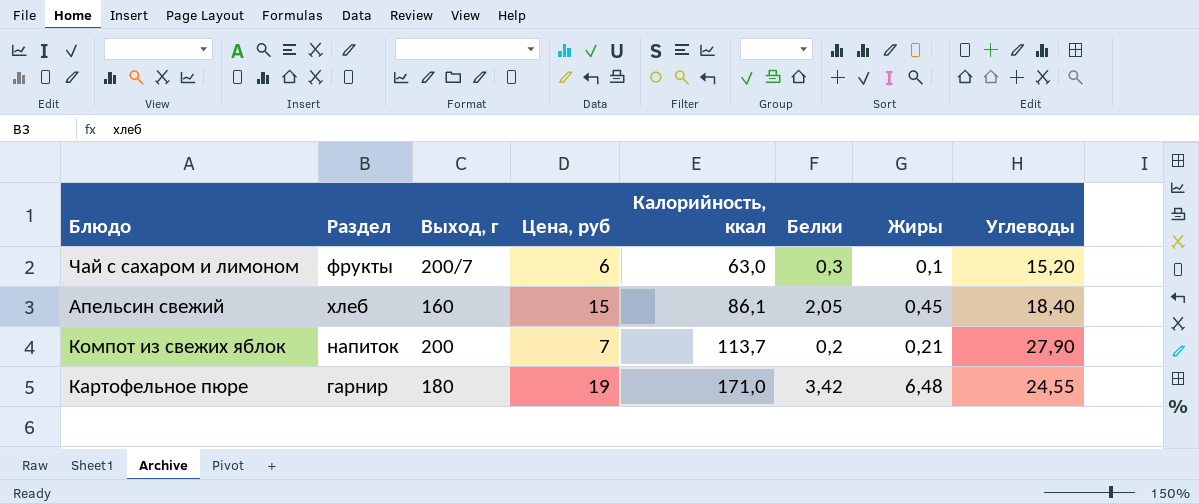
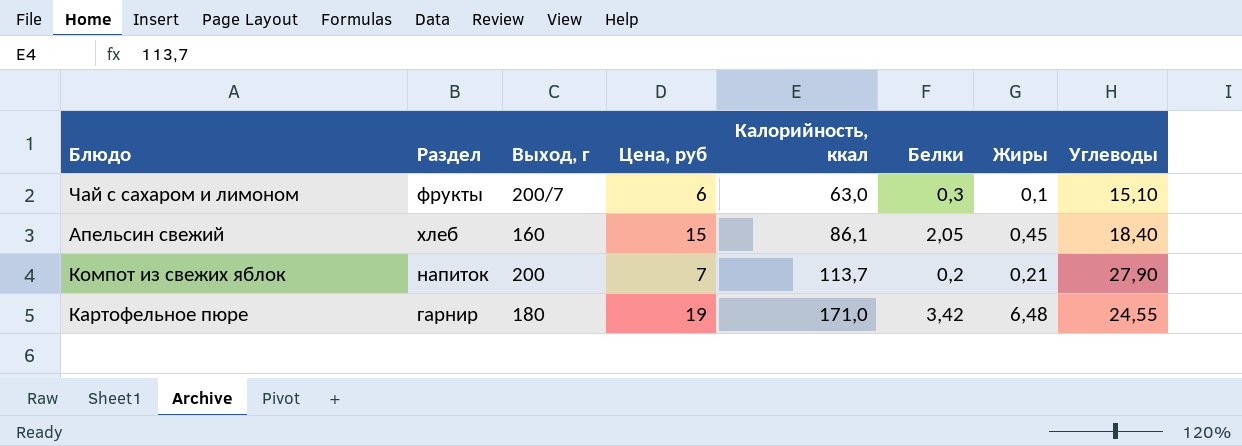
Чай с сахаром и лимоном | Углеводы: 15,20 -> 15,10

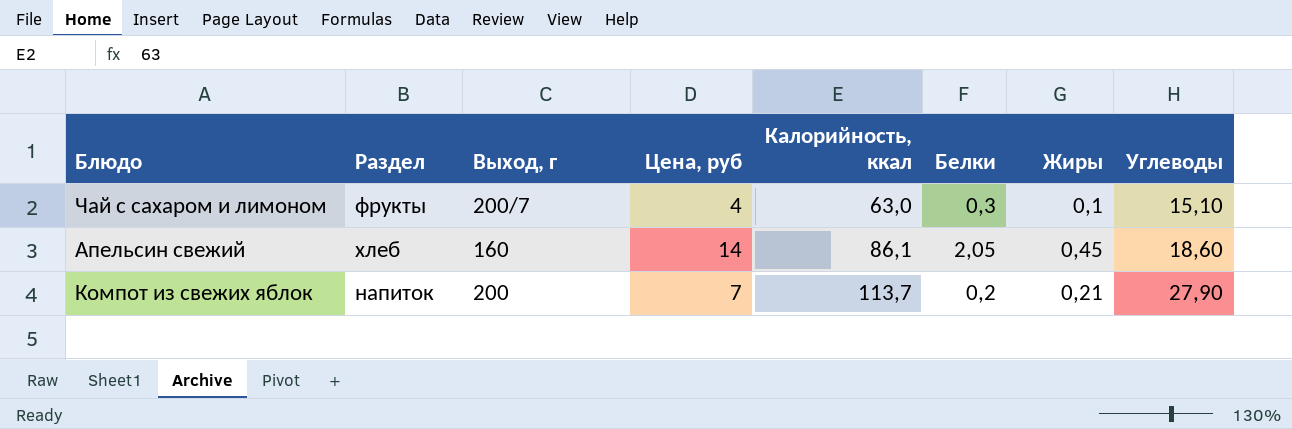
row Картофельное пюре: гарнир | 180 | 19 | 171,0 | 3,42 | 6,48 | 24,55 -> none
Чай с сахаром и лимоном | Цена, руб: 6 -> 4
Апельсин свежий | Цена, руб: 15 -> 14
Апельсин свежий | Углеводы: 18,40 -> 18,60

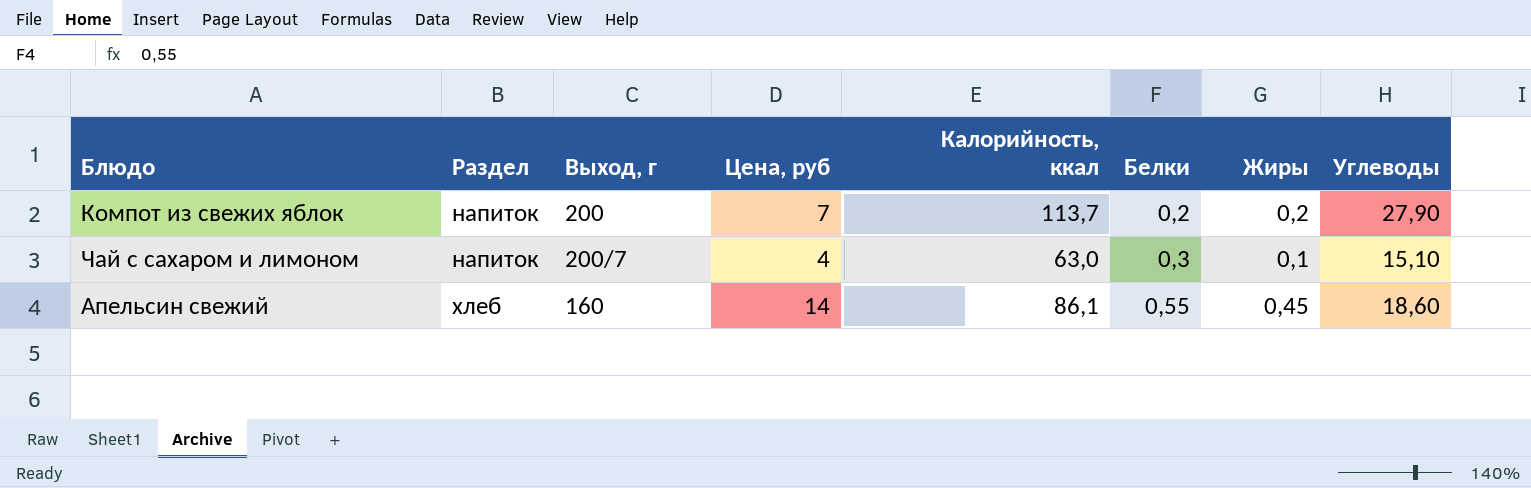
row order: Калорийность, ккал ascending -> Раздел ascending
Компот из свежих яблок | Жиры: 0,21 -> 0,2
Чай с сахаром и лимоном | Раздел: фрукты -> напиток
Апельсин свежий | Белки: 2,05 -> 0,55

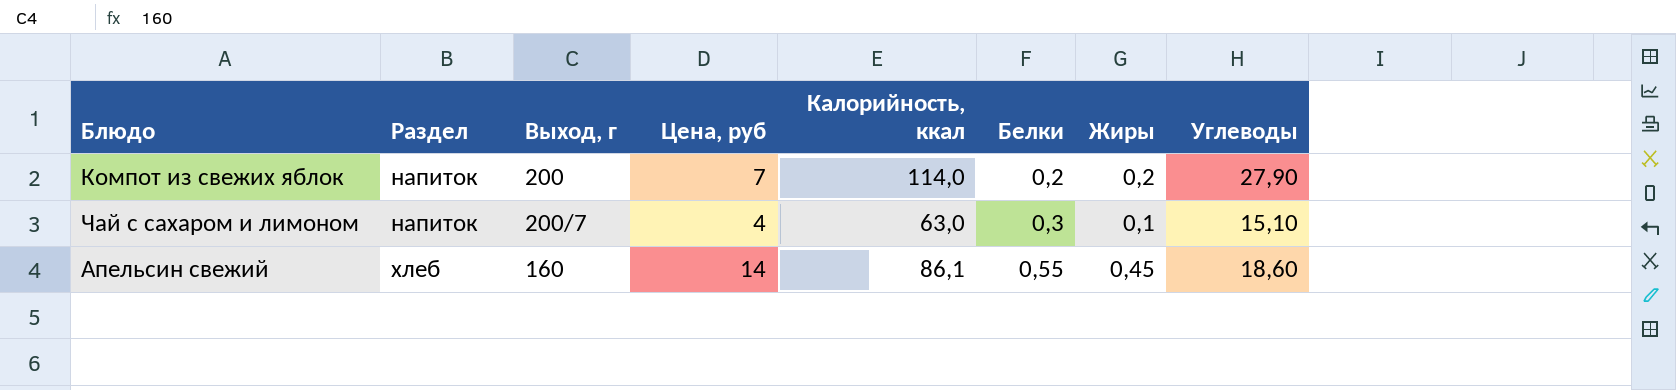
Компот из свежих яблок | Калорийность, ккал: 113,7 -> 114,0

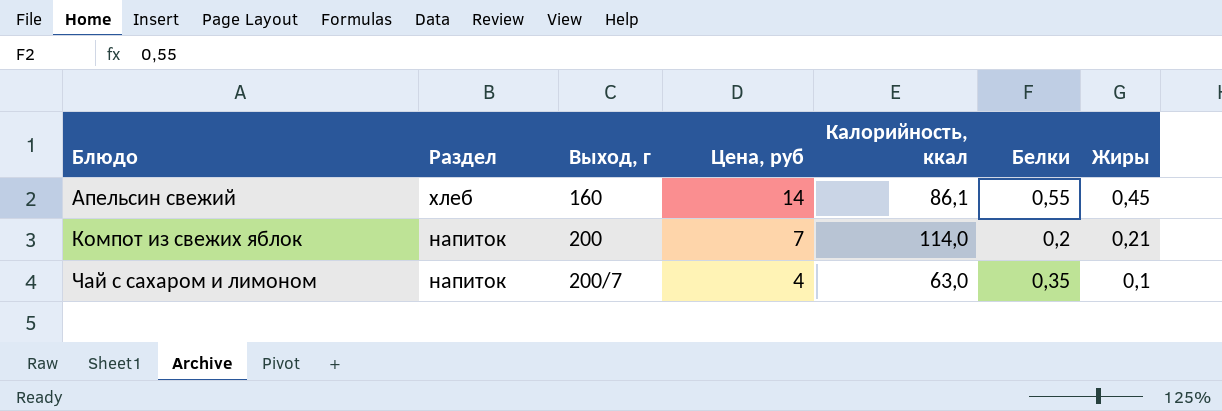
row order: Раздел ascending -> Блюдо ascending
column Углеводы | position: 8 -> none
Компот из свежих яблок | Жиры: 0,2 -> 0,21
Чай с сахаром и лимоном | Белки: 0,3 -> 0,35

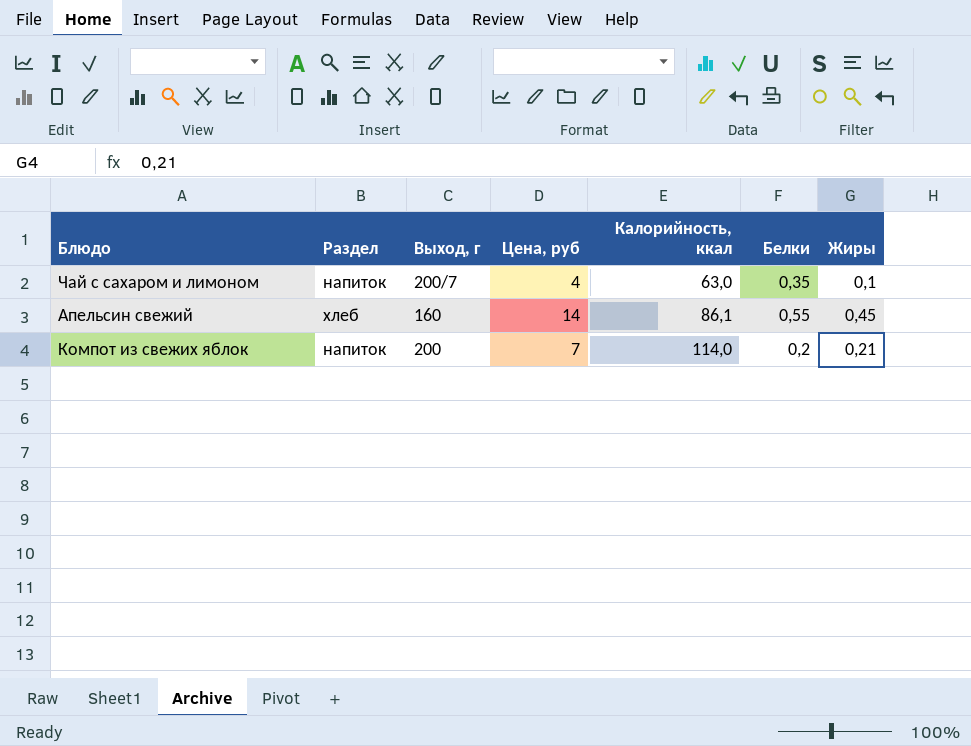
row order: Блюдо ascending -> Калорийность, ккал ascending

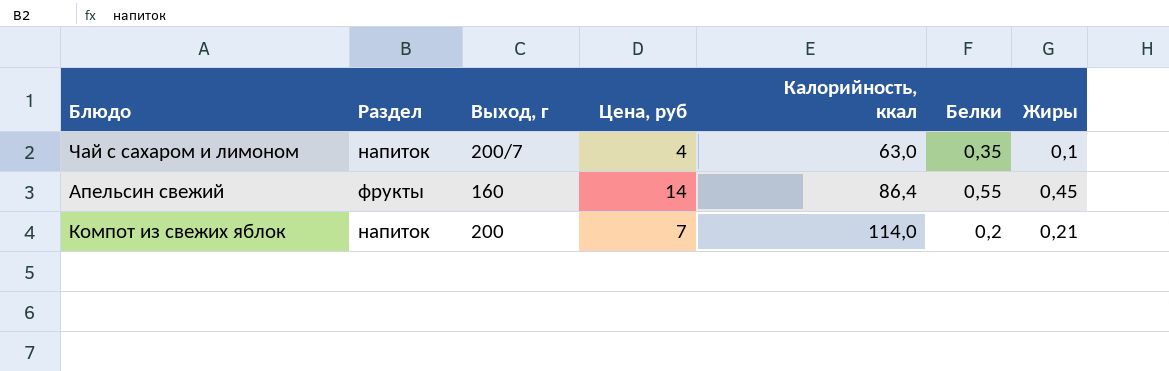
Апельсин свежий | Раздел: хлеб -> фрукты
Апельсин свежий | Калорийность, ккал: 86,1 -> 86,4

